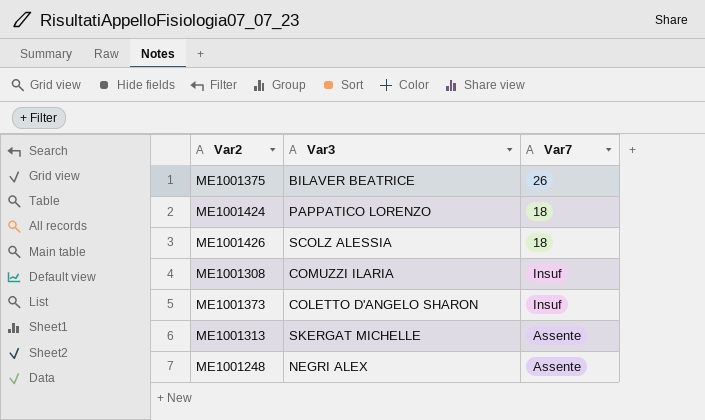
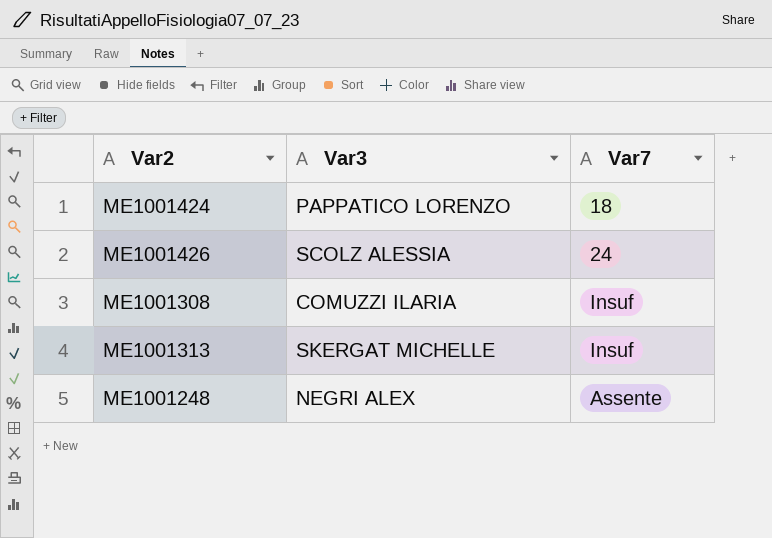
row ME1001375: BILAVER BEATRICE | 26 -> none
row ME1001373: COLETTO D'ANGELO SHARON | Insuf -> none
ME1001426 | Var7: 18 -> 24
ME1001313 | Var7: Assente -> Insuf

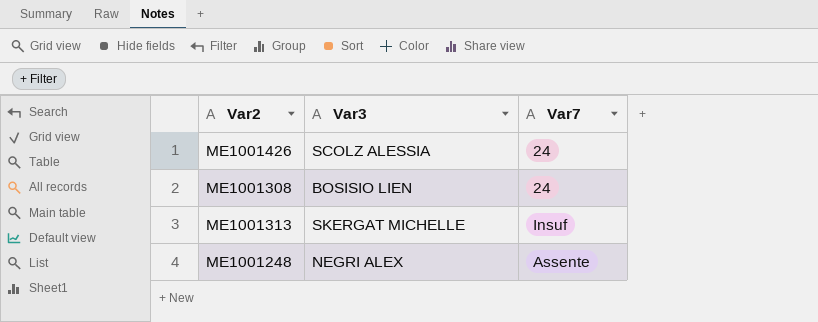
row ME1001424: PAPPATICO LORENZO | 18 -> none
ME1001308 | Var3: COMUZZI ILARIA -> BOSISIO LIEN
ME1001308 | Var7: Insuf -> 24

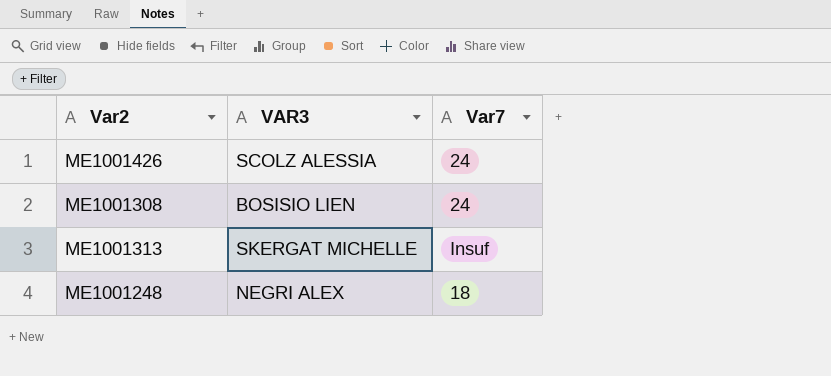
column name: Var3 -> VAR3
ME1001248 | Var7: Assente -> 18

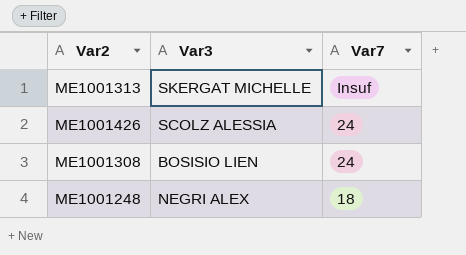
row order: none -> Var7 descending
column name: VAR3 -> Var3

